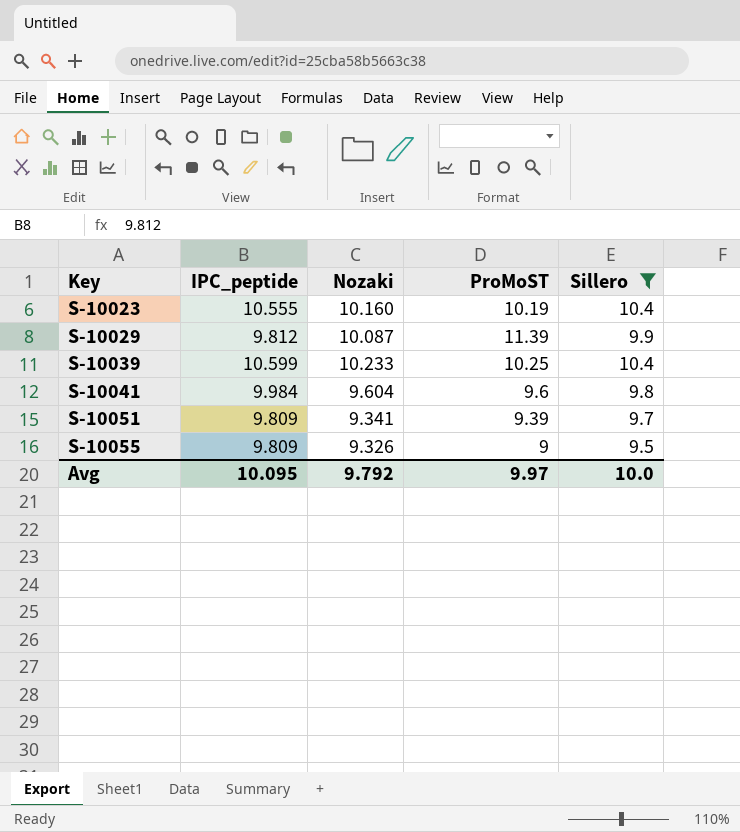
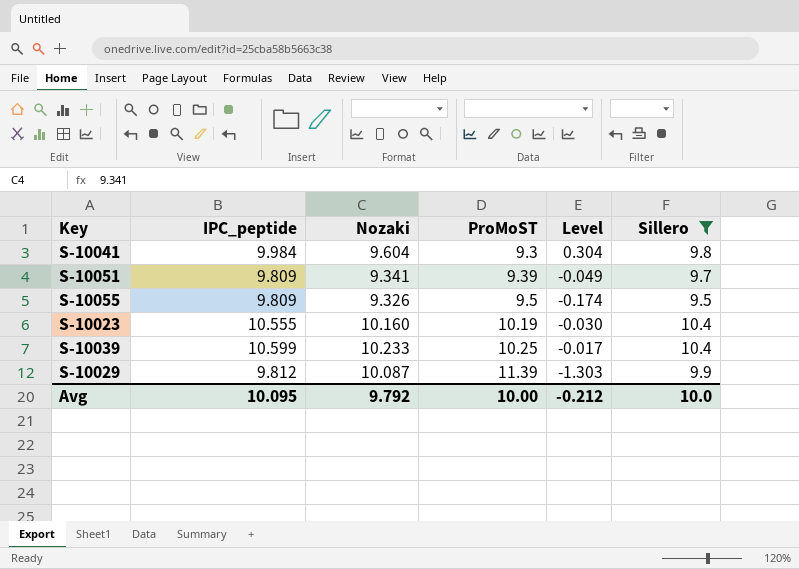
row order: Key ascending -> ProMoST ascending
column Level | formula: none -> [Nozaki] - [ProMoST]
S-10041 | ProMoST: 9.6 -> 9.3
S-10055 | ProMoST: 9 -> 9.5
Avg | ProMoST: 9.97 -> 10.00

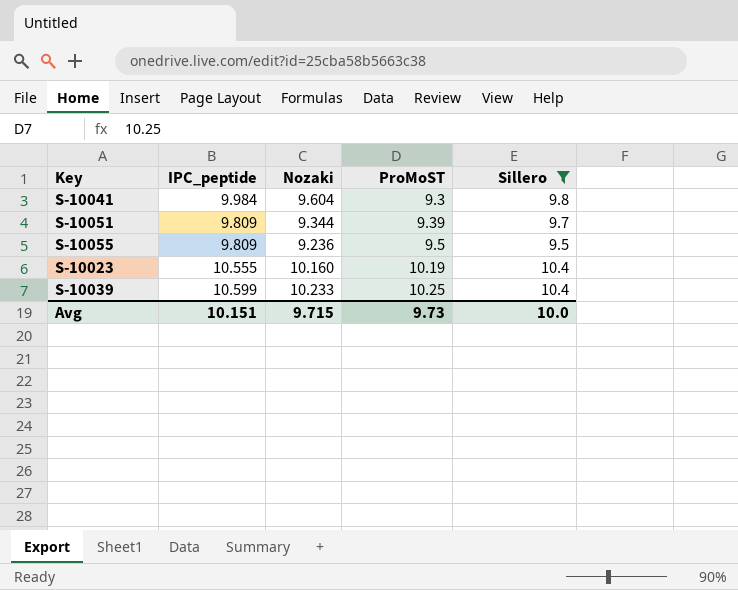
column Level | formula: [Nozaki] - [ProMoST] -> none
row S-10029: 9.812 | 10.087 | 11.39 | -1.303 | 9.9 -> none
S-10051 | Nozaki: 9.341 -> 9.344
S-10055 | Nozaki: 9.326 -> 9.236
Avg | IPC_peptide: 10.095 -> 10.151
Avg | Nozaki: 9.792 -> 9.715
Avg | ProMoST: 10.00 -> 9.73

